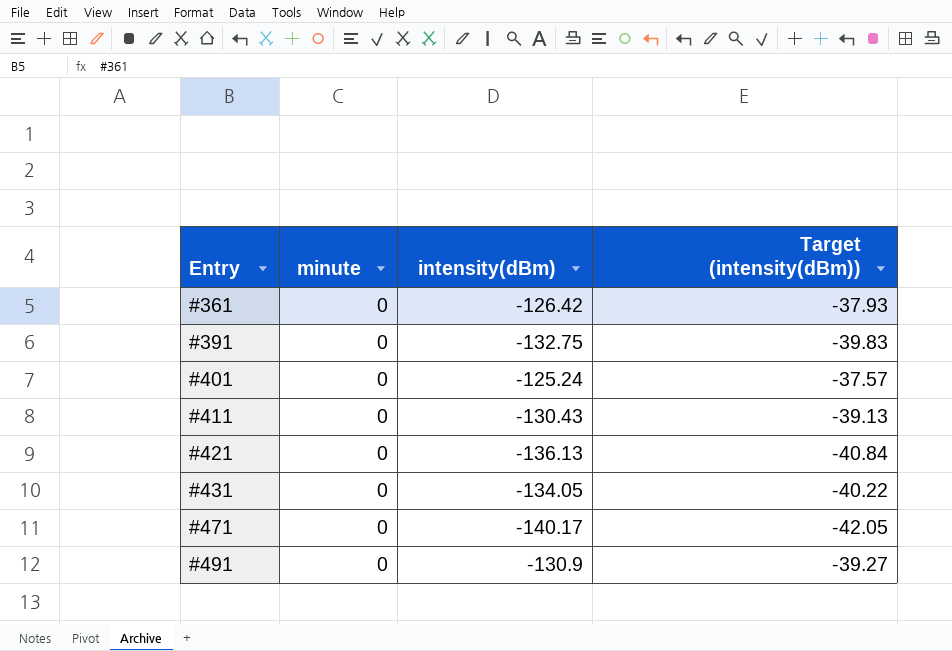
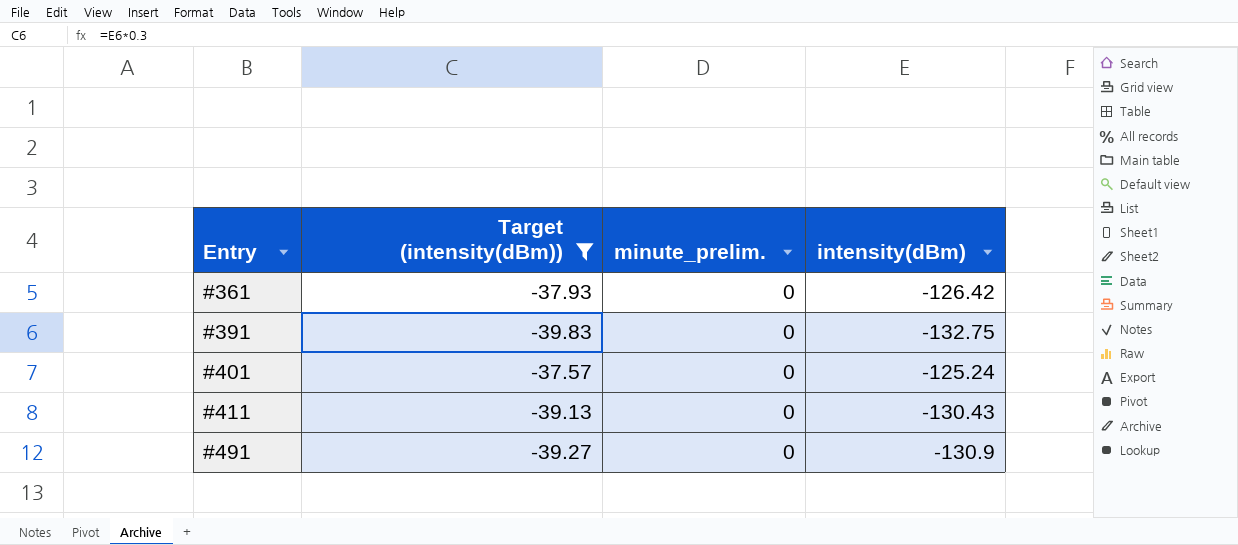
filter: none -> Target (intensity(dBm)) >= -39.83
column Target (intensity(dBm)) | position: 4 -> 2
column name: minute -> minute_prelim.

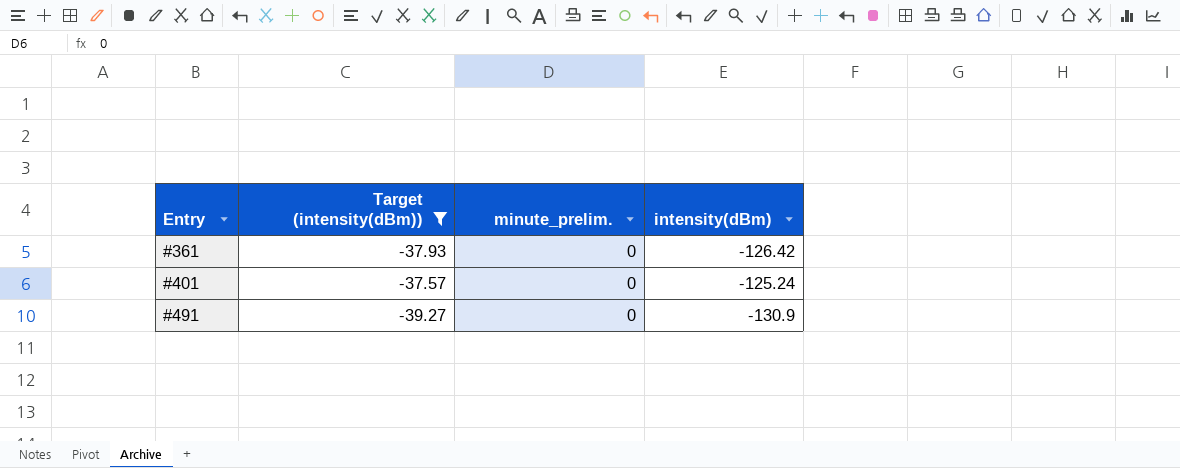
row #391: -39.83 | 0 | -132.75 -> none
row #411: -39.13 | 0 | -130.43 -> none

